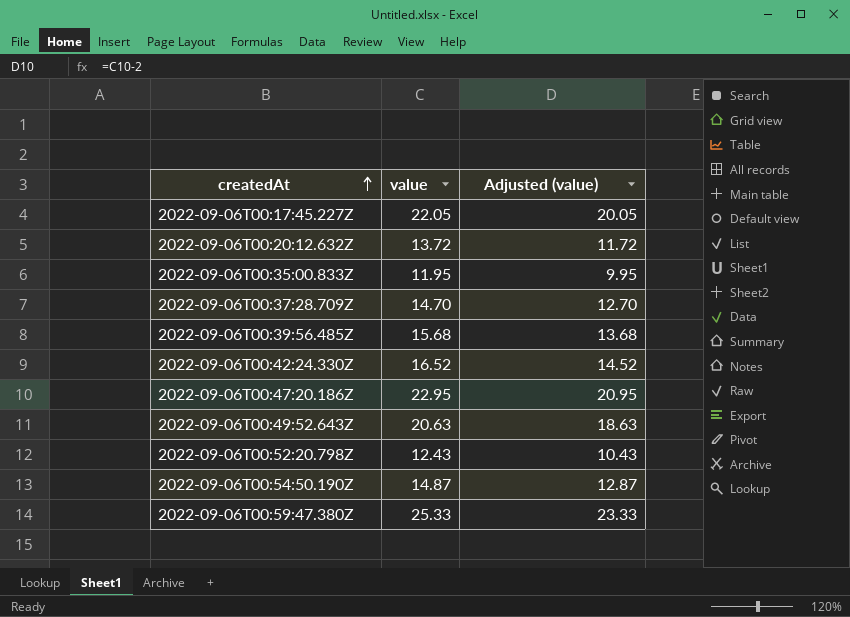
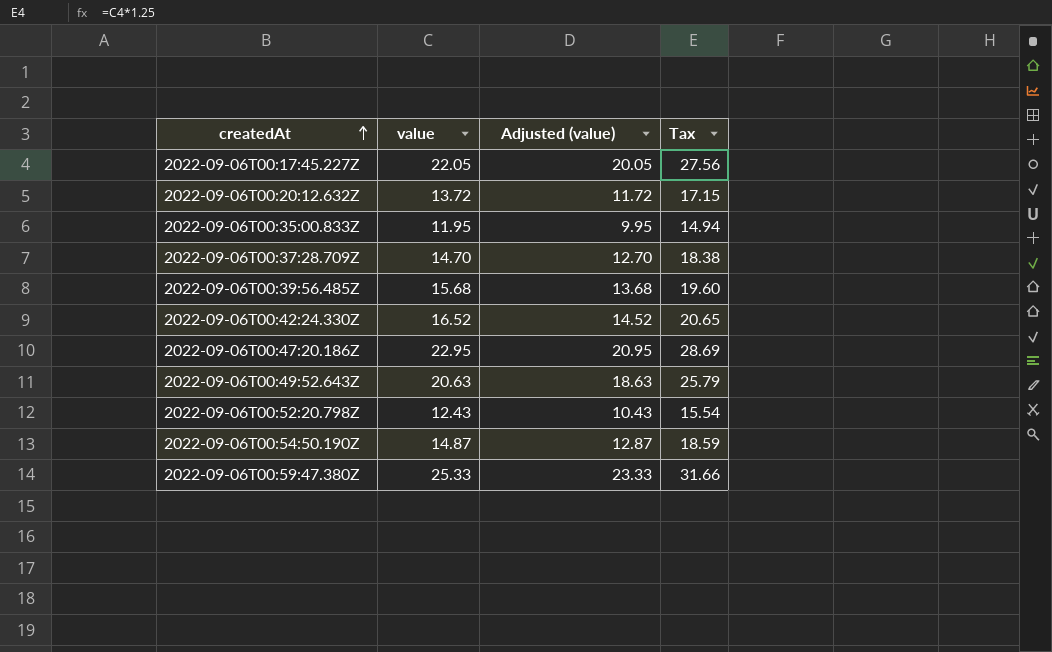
column Tax | formula: none -> [value] * 1.25

